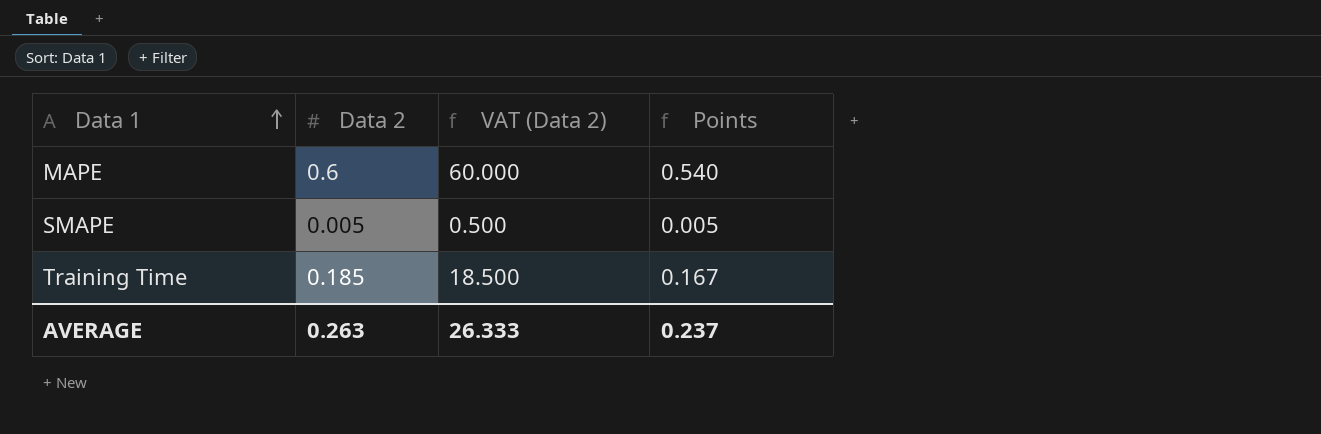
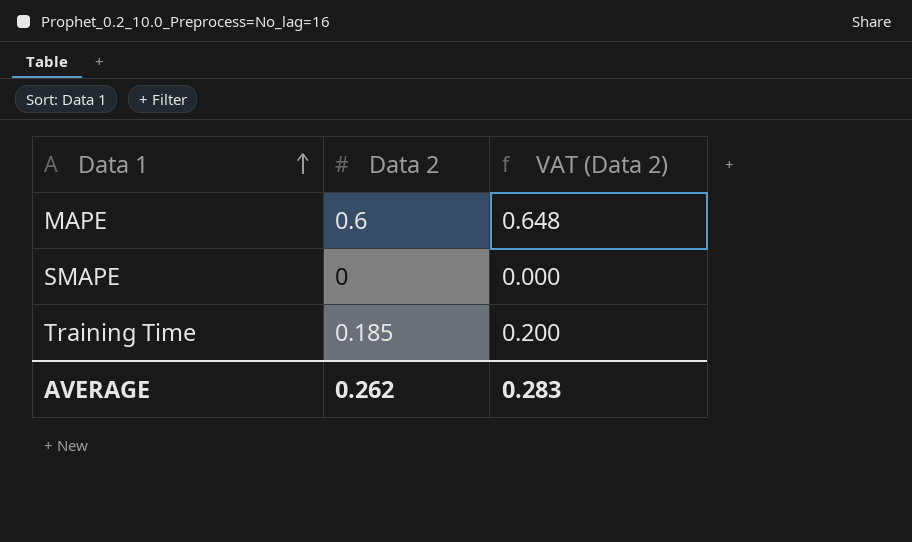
column Points | formula: [Data 2] * 0.9 -> none
column VAT (Data 2) | formula: [Data 2] * 100 -> [Data 2] * 1.08
SMAPE | Data 2: 0.005 -> 0
AVERAGE | Data 2: 0.263 -> 0.262
AVERAGE | VAT (Data 2): 26.333 -> 0.283

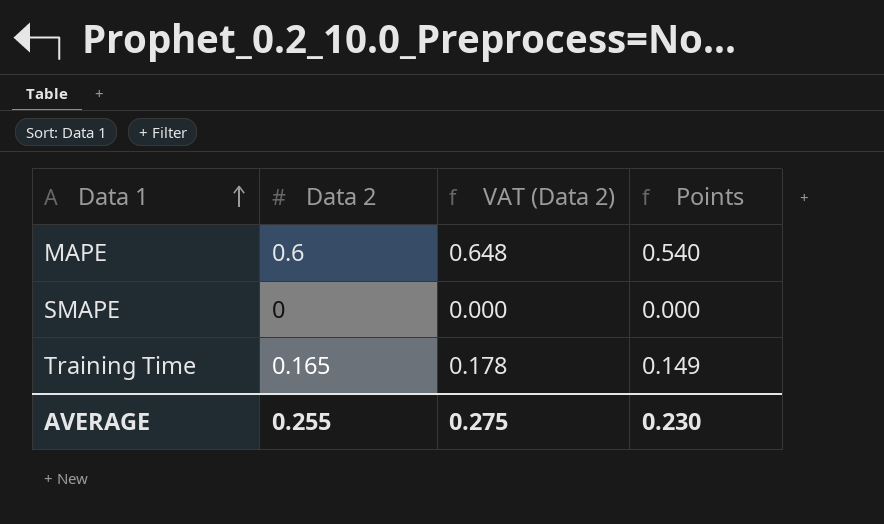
column Points | formula: none -> [Data 2] * 0.9
Training Time | Data 2: 0.185 -> 0.165
Training Time | VAT (Data 2): 0.200 -> 0.178
AVERAGE | Data 2: 0.262 -> 0.255
AVERAGE | VAT (Data 2): 0.283 -> 0.275

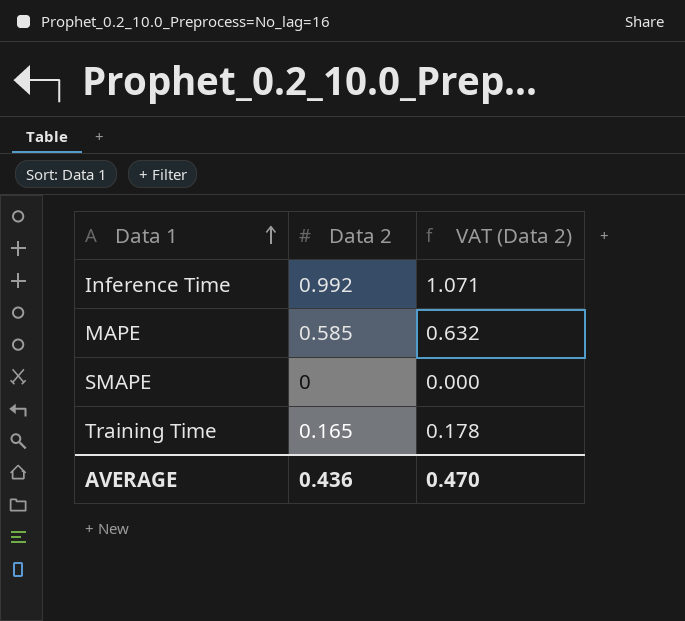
column Points | formula: [Data 2] * 0.9 -> none
row Inference Time: none -> 0.992 | 1.071
MAPE | Data 2: 0.6 -> 0.585
MAPE | VAT (Data 2): 0.648 -> 0.632
AVERAGE | Data 2: 0.255 -> 0.436
AVERAGE | VAT (Data 2): 0.275 -> 0.470

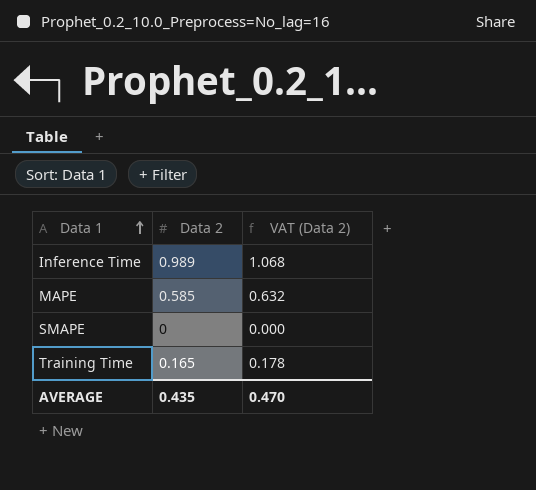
Inference Time | Data 2: 0.992 -> 0.989
Inference Time | VAT (Data 2): 1.071 -> 1.068
AVERAGE | Data 2: 0.436 -> 0.435

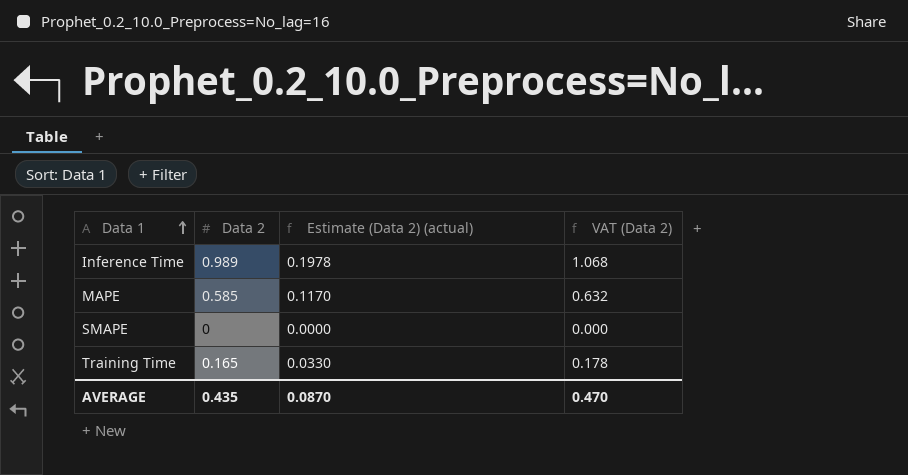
column Estimate (Data 2) (actual) | formula: none -> [Data 2] * 0.2

